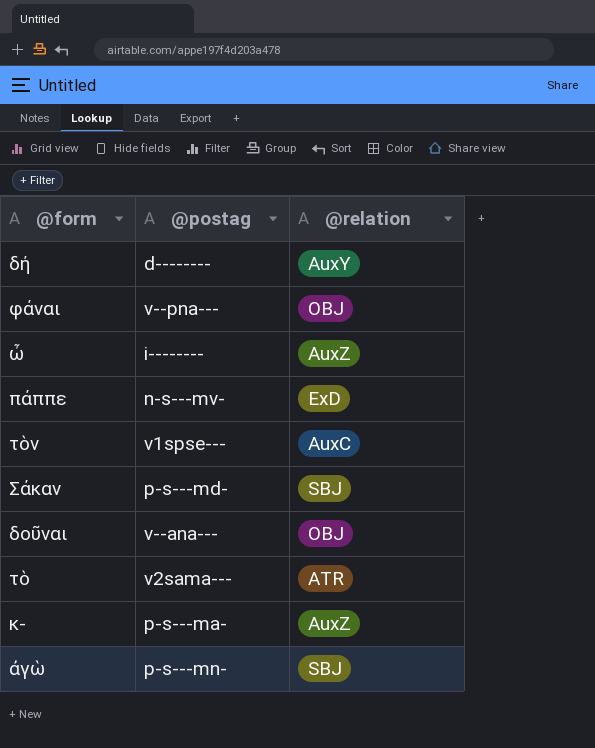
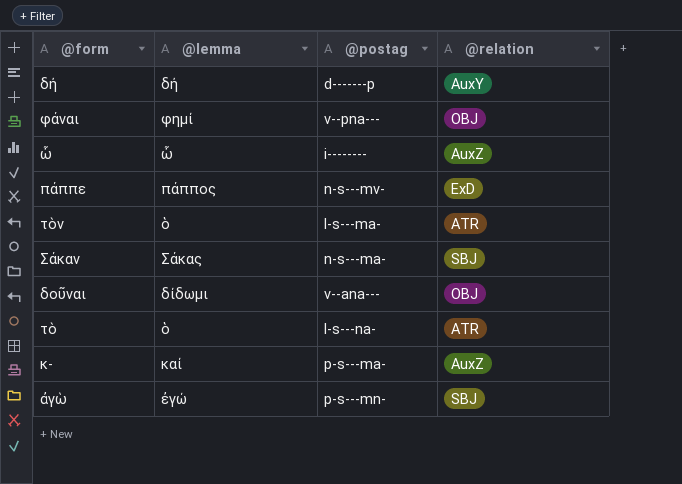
column @lemma | position: none -> 2
δή | @postag: d-------- -> d-------p
τὸν | @postag: v1spse--- -> l-s---ma-
τὸν | @relation: AuxC -> ATR
Σάκαν | @postag: p-s---md- -> n-s---ma-
τὸ | @postag: v2sama--- -> l-s---na-

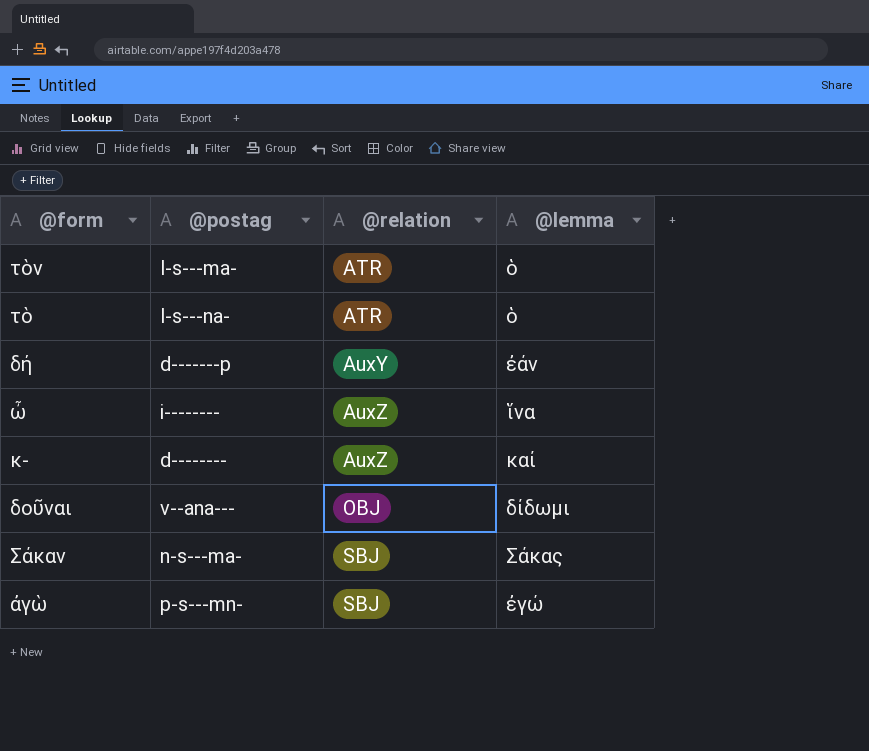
row order: none -> @relation ascending
column @lemma | position: 2 -> 4
row φάναι: φημί | v--pna--- | OBJ -> none
row πάππε: πάππος | n-s---mv- | ExD -> none
δή | @lemma: δή -> ἐάν
ὦ | @lemma: ὦ -> ἵνα
κ- | @postag: p-s---ma- -> d--------

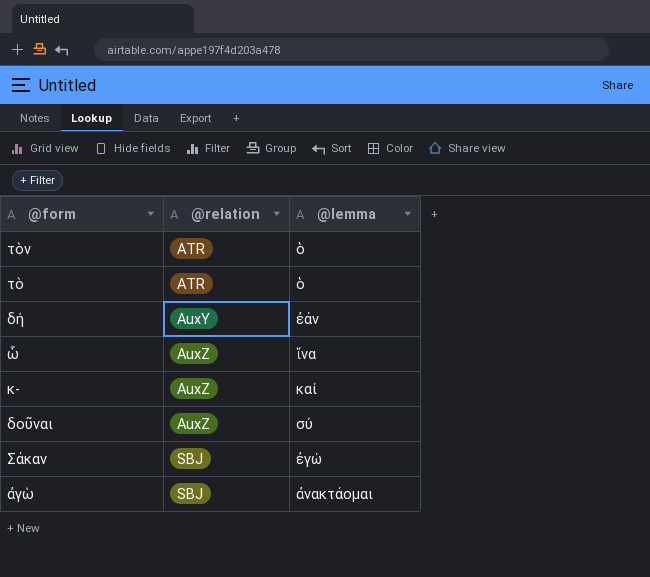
column @postag | position: 2 -> none
δοῦναι | @relation: OBJ -> AuxZ
δοῦναι | @lemma: δίδωμι -> σύ
Σάκαν | @lemma: Σάκας -> ἐγώ
ἀγὼ | @lemma: ἐγώ -> ἀνακτάομαι

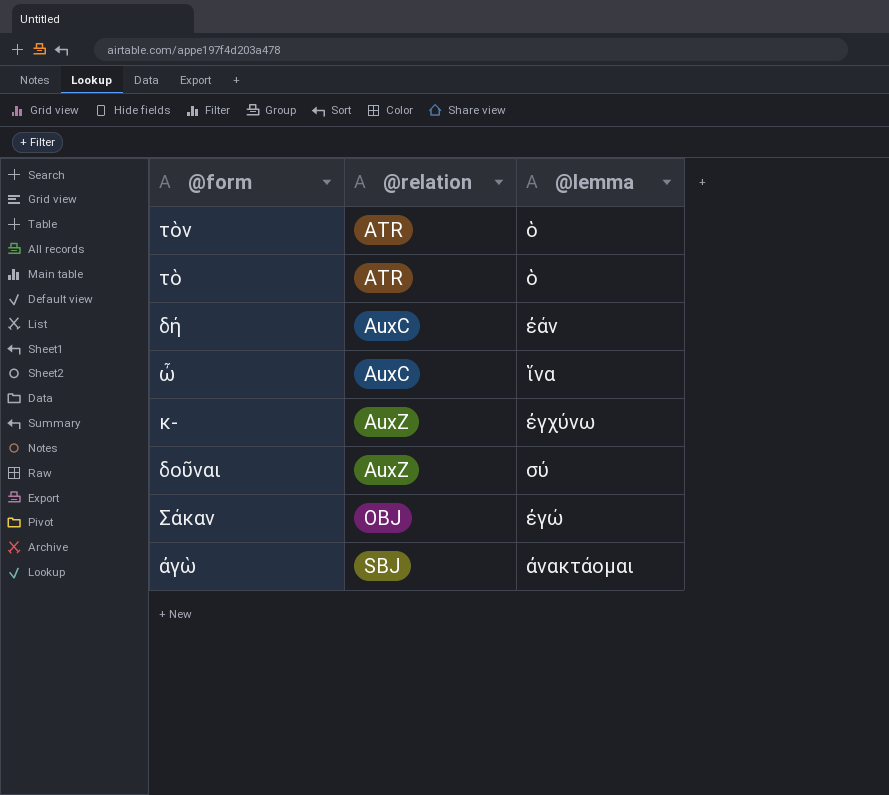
δή | @relation: AuxY -> AuxC
ὦ | @relation: AuxZ -> AuxC
κ- | @lemma: καί -> ἐγχύνω
Σάκαν | @relation: SBJ -> OBJ

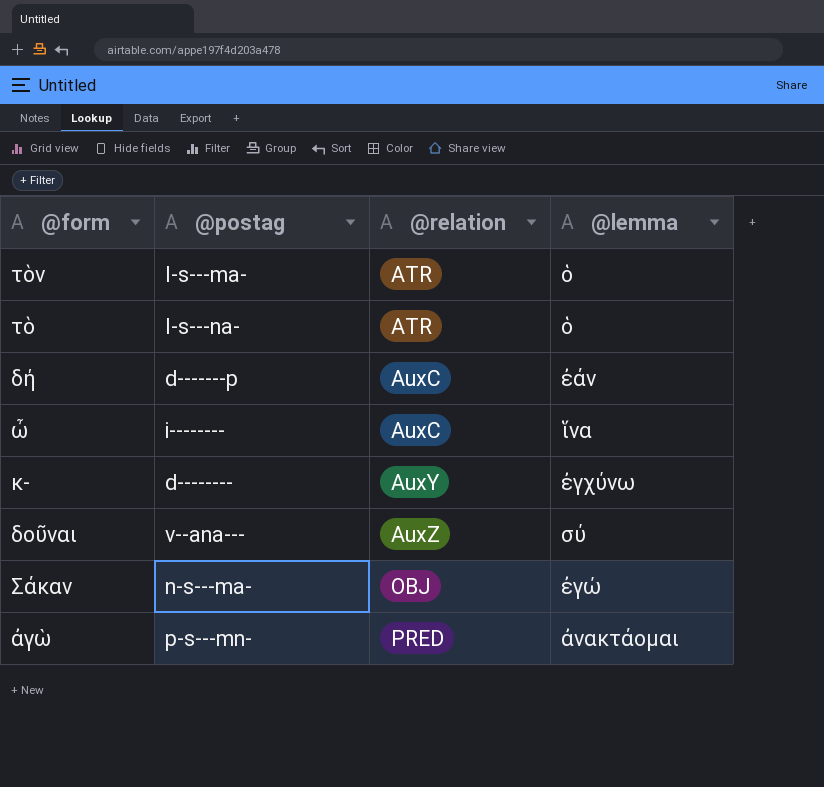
column @postag | position: none -> 2
κ- | @relation: AuxZ -> AuxY
ἀγὼ | @relation: SBJ -> PRED

